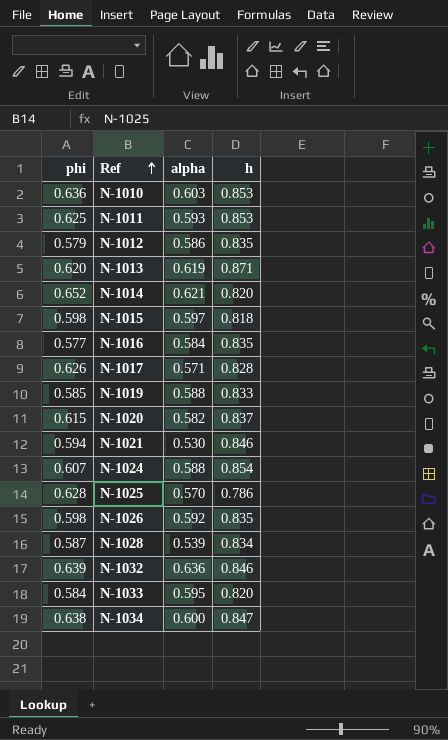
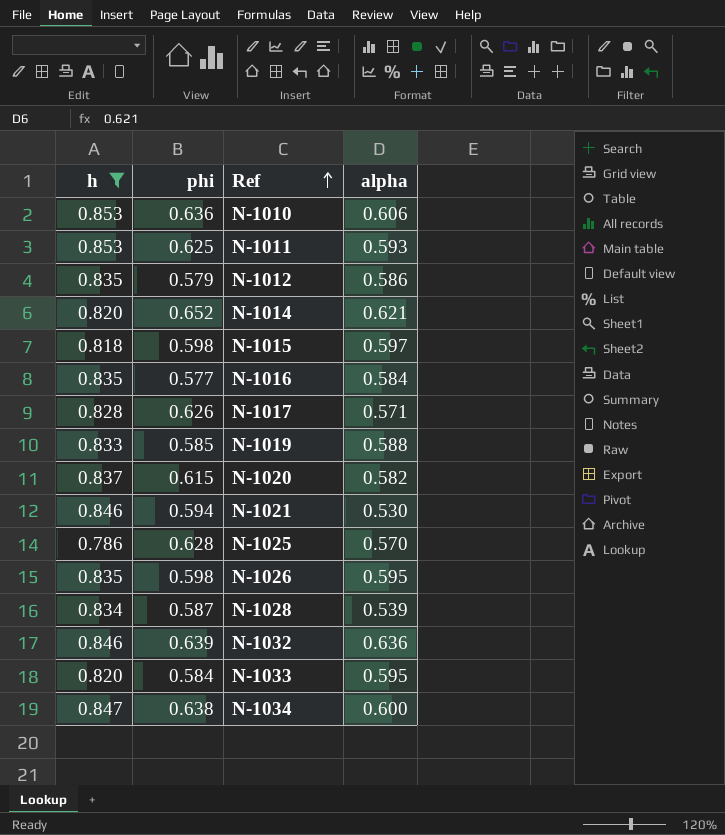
filter: none -> h <= 0.853
column h | position: 4 -> 1
N-1010 | alpha: 0.603 -> 0.606
N-1026 | alpha: 0.592 -> 0.595

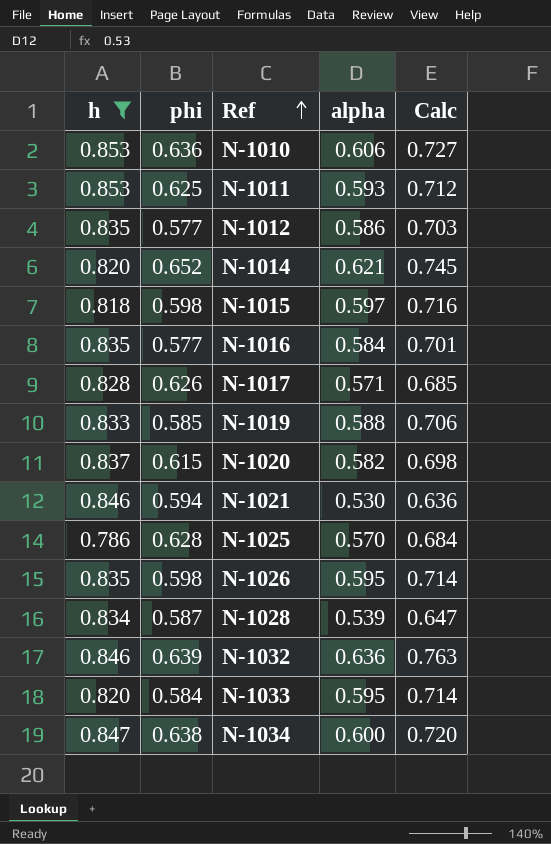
column Calc | formula: none -> [alpha] * 1.2
N-1012 | phi: 0.579 -> 0.577

